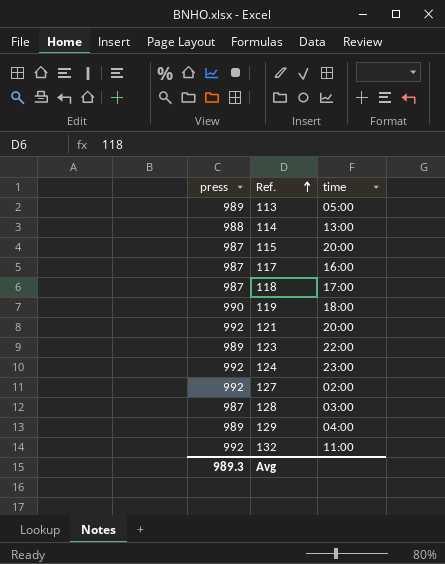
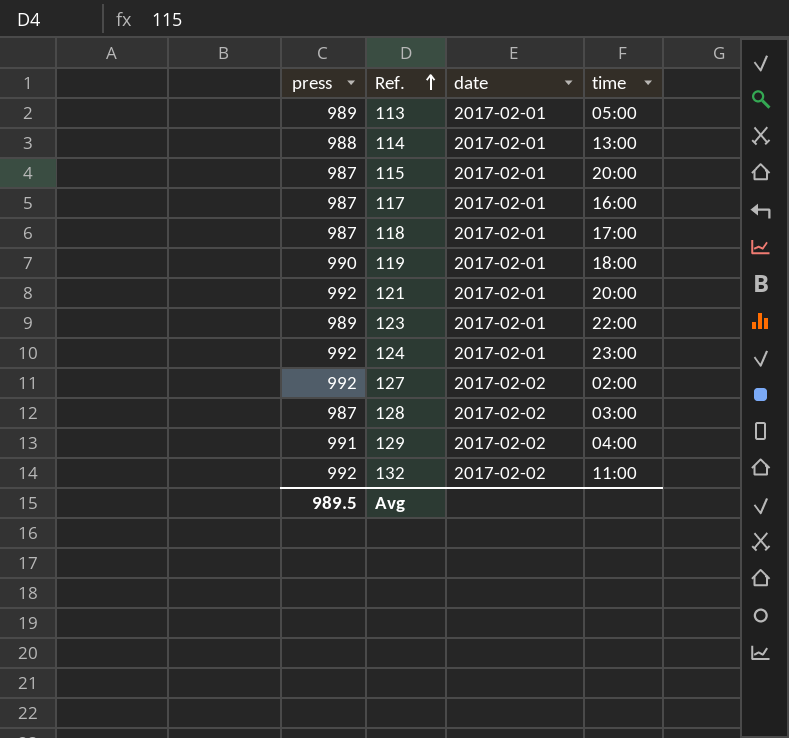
column date | position: none -> 3
129 | press: 989 -> 991
Avg | press: 989.3 -> 989.5

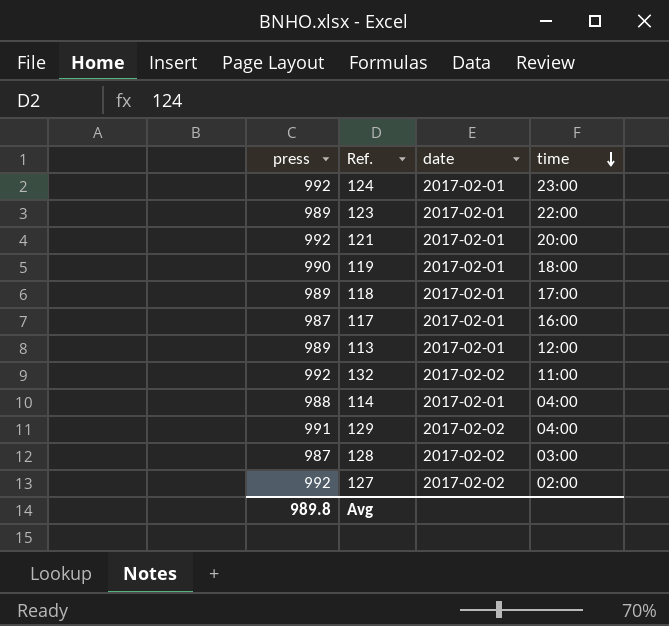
row order: Ref. ascending -> time descending
row 115: 987 | 2017-02-01 | 20:00 -> none
118 | press: 987 -> 989
113 | time: 05:00 -> 12:00
114 | time: 13:00 -> 04:00
Avg | press: 989.5 -> 989.8

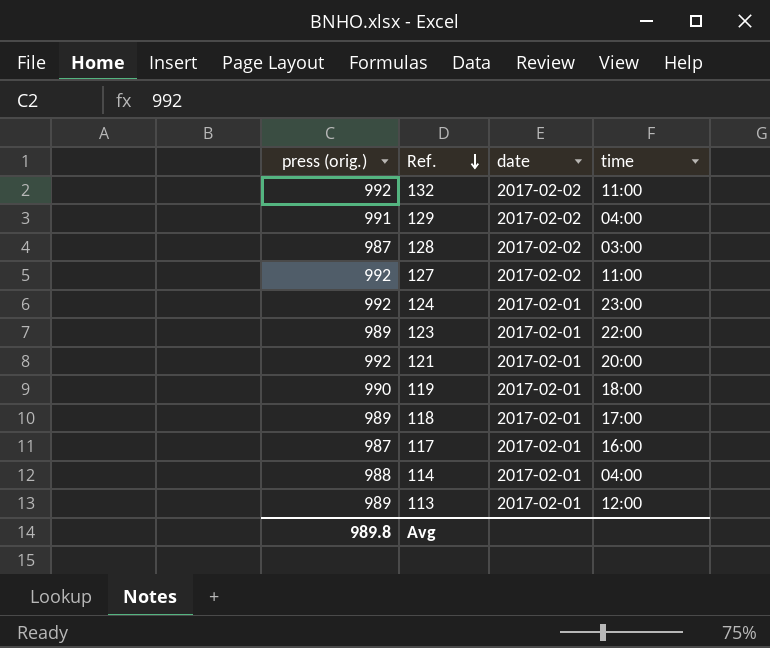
row order: time descending -> Ref. descending
column name: press -> press (orig.)
127 | time: 02:00 -> 11:00

